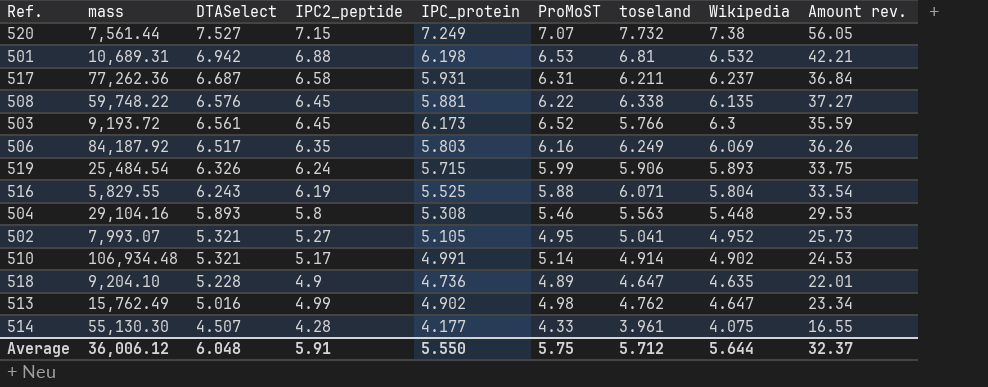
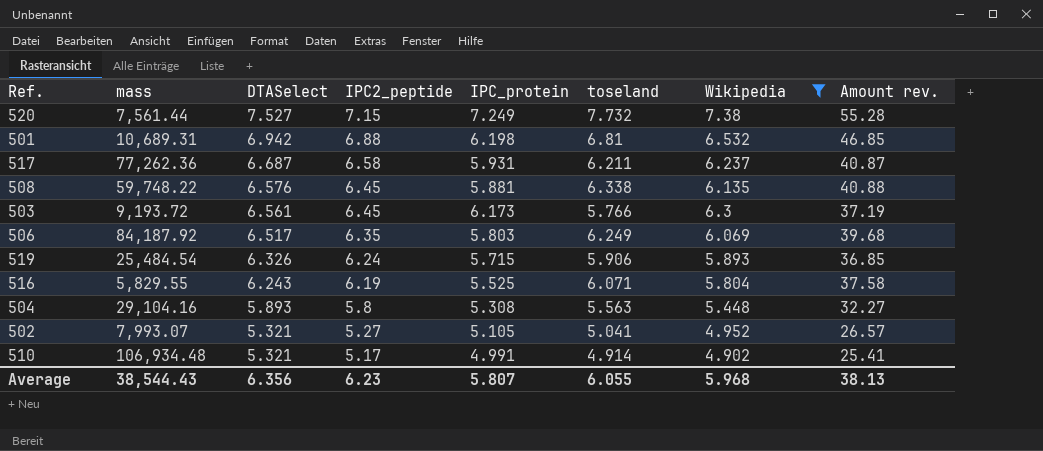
filter: none -> Wikipedia >= 4.902
column ProMoST | position: 6 -> none
column Amount rev. | formula: [IPC_protein] * [toseland] -> [IPC2_peptide] * [toseland]
Average | mass: 36,006.12 -> 38,544.43
Average | DTASelect: 6.048 -> 6.356
Average | IPC2_peptide: 5.91 -> 6.23
Average | IPC_protein: 5.550 -> 5.807
Average | toseland: 5.712 -> 6.055
Average | Wikipedia: 5.644 -> 5.968
Average | Amount rev.: 32.37 -> 38.13

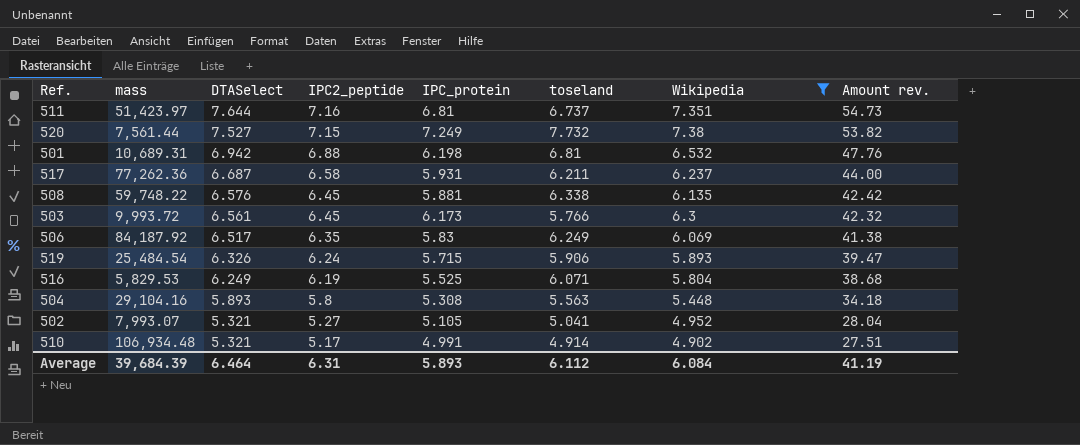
column Amount rev. | formula: [IPC2_peptide] * [toseland] -> [DTASelect] * [IPC2_peptide]
row 511: none -> 51,423.97 | 7.644 | 7.16 | 6.81 | 6.737 | 7.351 | 54.73
503 | mass: 9,193.72 -> 9,993.72
506 | IPC_protein: 5.803 -> 5.83
516 | mass: 5,829.55 -> 5,829.53
516 | DTASelect: 6.243 -> 6.249
Average | mass: 38,544.43 -> 39,684.39
Average | DTASelect: 6.356 -> 6.464
Average | IPC2_peptide: 6.23 -> 6.31
Average | IPC_protein: 5.807 -> 5.893
Average | toseland: 6.055 -> 6.112
Average | Wikipedia: 5.968 -> 6.084
Average | Amount rev.: 38.13 -> 41.19

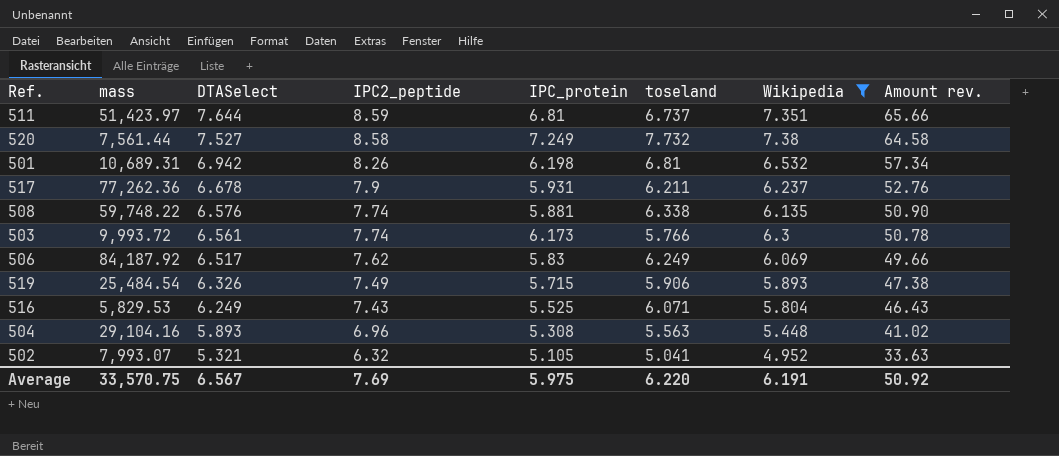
row 510: 106,934.48 | 5.321 | 5.17 | 4.991 | 4.914 | 4.902 | 27.51 -> none
511 | IPC2_peptide: 7.16 -> 8.59
511 | Amount rev.: 54.73 -> 65.66
520 | IPC2_peptide: 7.15 -> 8.58
520 | Amount rev.: 53.82 -> 64.58
501 | IPC2_peptide: 6.88 -> 8.26
501 | Amount rev.: 47.76 -> 57.34
517 | DTASelect: 6.687 -> 6.678
517 | IPC2_peptide: 6.58 -> 7.9
517 | Amount rev.: 44.00 -> 52.76
508 | IPC2_peptide: 6.45 -> 7.74
508 | Amount rev.: 42.42 -> 50.90
503 | IPC2_peptide: 6.45 -> 7.74
503 | Amount rev.: 42.32 -> 50.78
506 | IPC2_peptide: 6.35 -> 7.62
506 | Amount rev.: 41.38 -> 49.66
519 | IPC2_peptide: 6.24 -> 7.49
519 | Amount rev.: 39.47 -> 47.38
516 | IPC2_peptide: 6.19 -> 7.43
516 | Amount rev.: 38.68 -> 46.43
504 | IPC2_peptide: 5.8 -> 6.96
504 | Amount rev.: 34.18 -> 41.02
502 | IPC2_peptide: 5.27 -> 6.32
502 | Amount rev.: 28.04 -> 33.63
Average | mass: 39,684.39 -> 33,570.75
Average | DTASelect: 6.464 -> 6.567
Average | IPC2_peptide: 6.31 -> 7.69
Average | IPC_protein: 5.893 -> 5.975
Average | toseland: 6.112 -> 6.220
Average | Wikipedia: 6.084 -> 6.191
Average | Amount rev.: 41.19 -> 50.92

